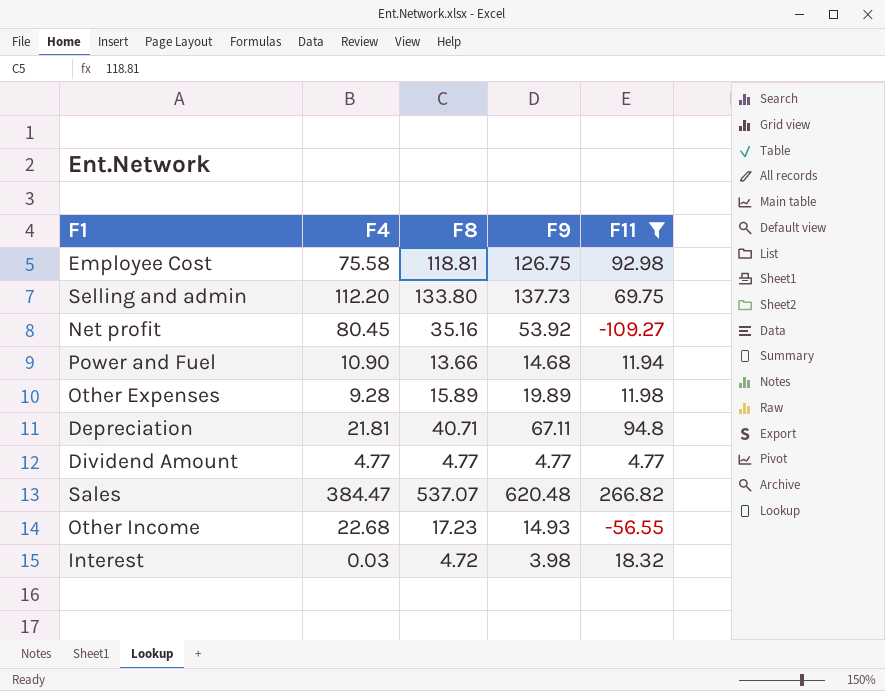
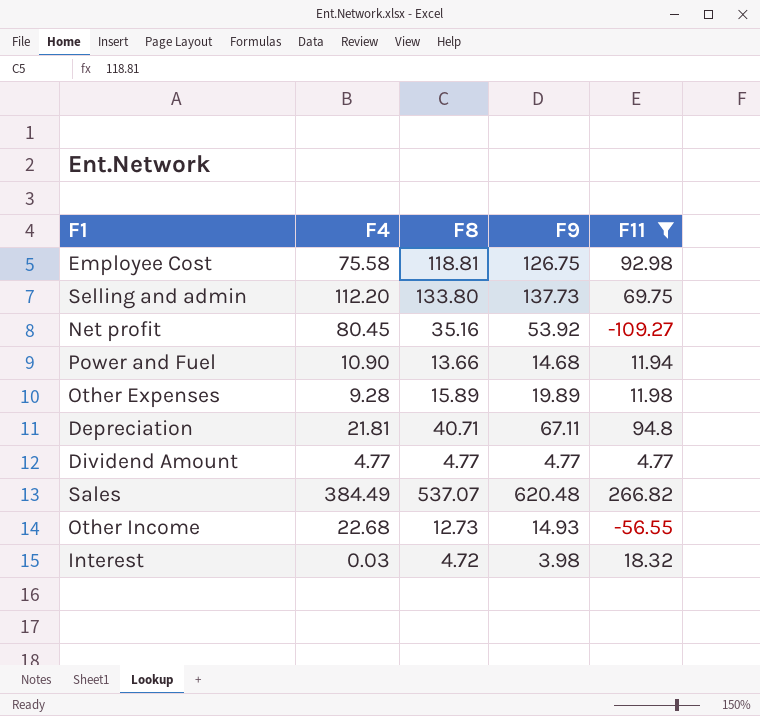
Sales | F4: 384.47 -> 384.49
Other Income | F8: 17.23 -> 12.73

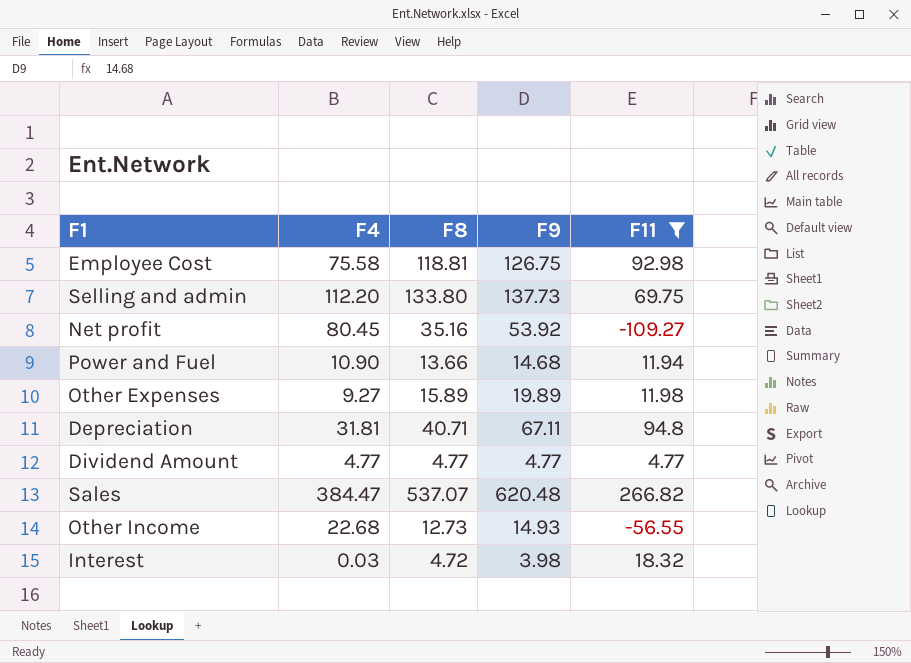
Other Expenses | F4: 9.28 -> 9.27
Depreciation | F4: 21.81 -> 31.81
Sales | F4: 384.49 -> 384.47

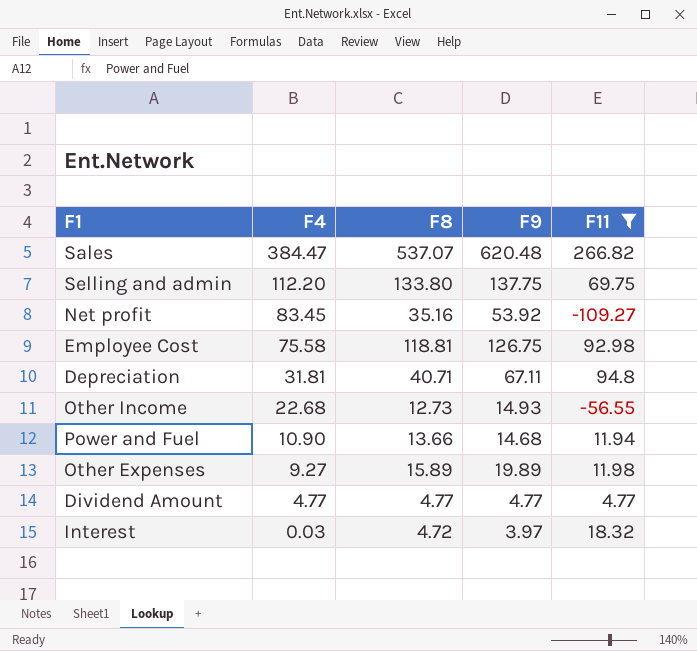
row order: none -> F4 descending
Selling and admin | F9: 137.73 -> 137.75
Net profit | F4: 80.45 -> 83.45
Interest | F9: 3.98 -> 3.97

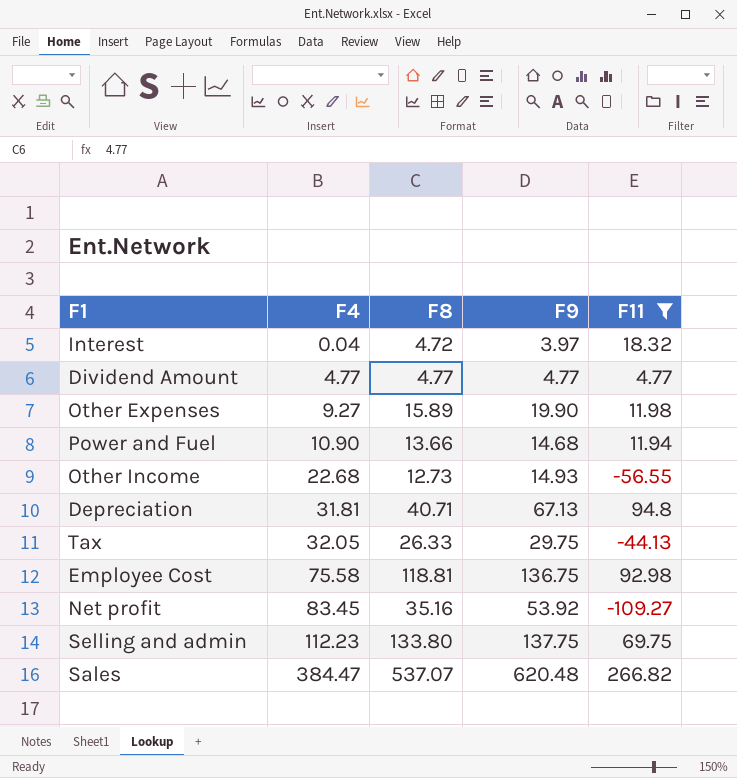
row order: F4 descending -> F4 ascending
Interest | F4: 0.03 -> 0.04
Other Expenses | F9: 19.89 -> 19.90
Depreciation | F9: 67.11 -> 67.13
row Tax: none -> 32.05 | 26.33 | 29.75 | -44.13
Employee Cost | F9: 126.75 -> 136.75
Selling and admin | F4: 112.20 -> 112.23

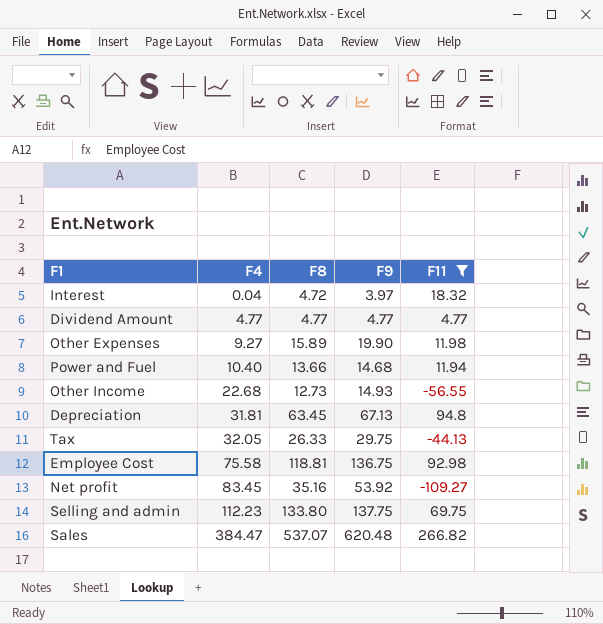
Power and Fuel | F4: 10.90 -> 10.40
Depreciation | F8: 40.71 -> 63.45

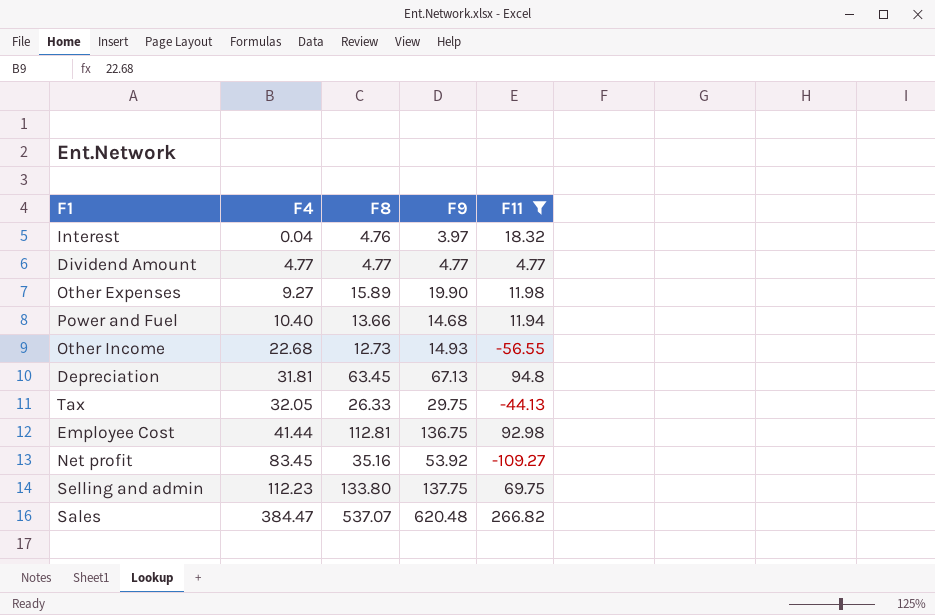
Interest | F8: 4.72 -> 4.76
Employee Cost | F4: 75.58 -> 41.44
Employee Cost | F8: 118.81 -> 112.81

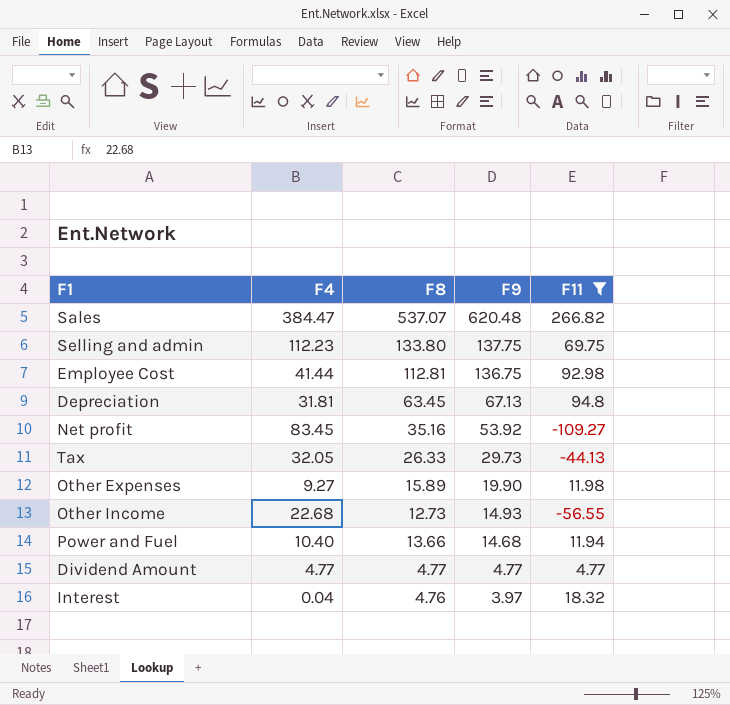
row order: F4 ascending -> F9 descending
Tax | F9: 29.75 -> 29.73

